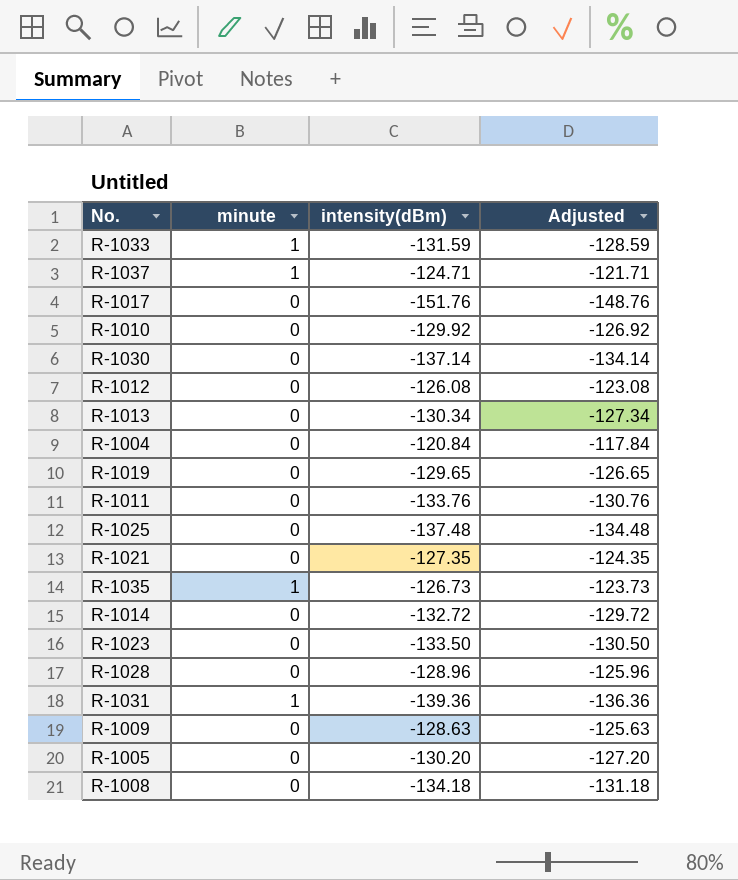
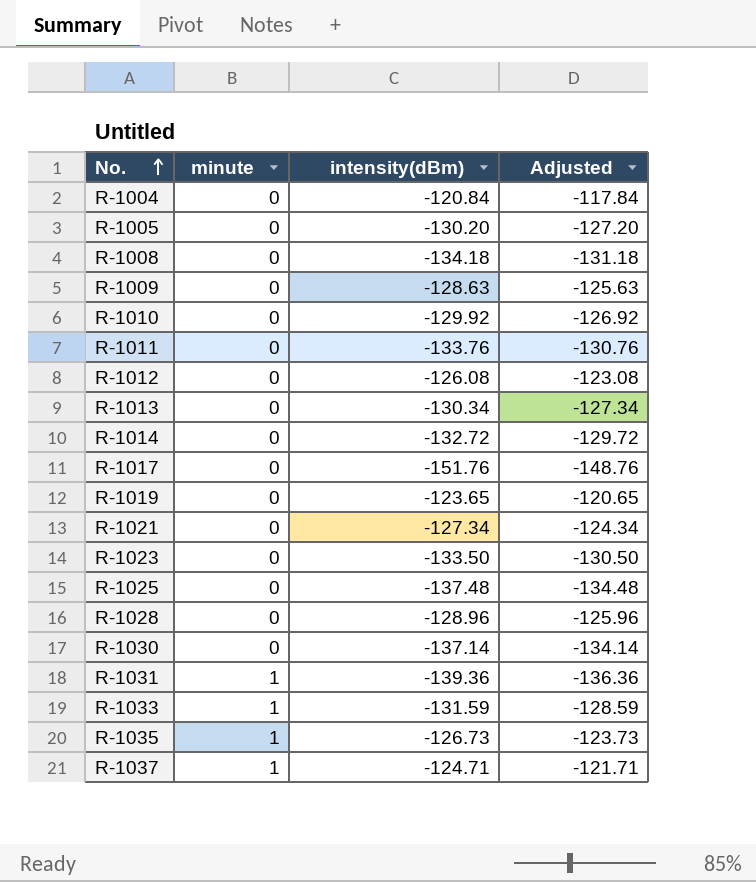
row order: none -> No. ascending
R-1019 | intensity(dBm): -129.65 -> -123.65
R-1019 | Adjusted: -126.65 -> -120.65
R-1021 | intensity(dBm): -127.35 -> -127.34
R-1021 | Adjusted: -124.35 -> -124.34

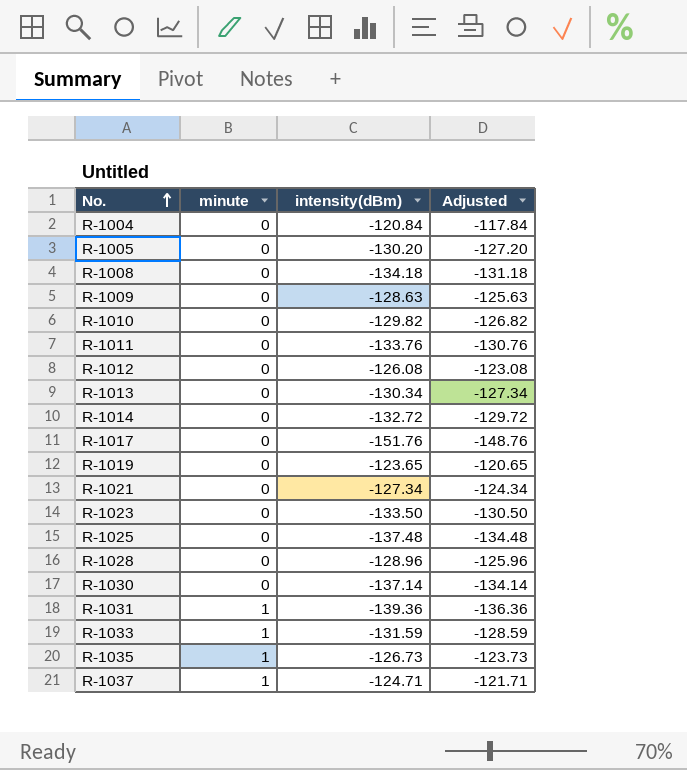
R-1010 | intensity(dBm): -129.92 -> -129.82
R-1010 | Adjusted: -126.92 -> -126.82

